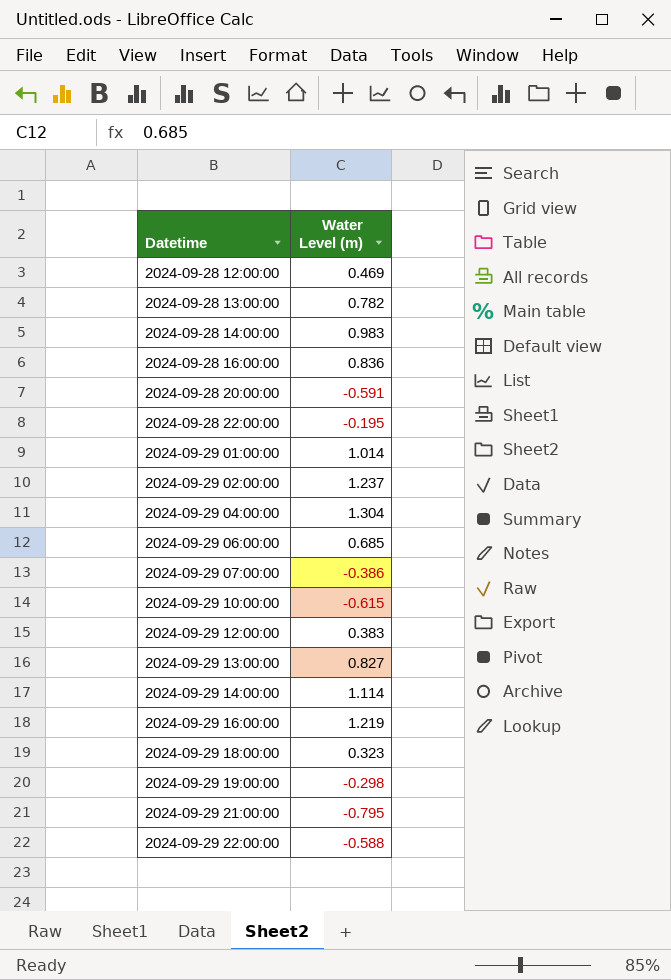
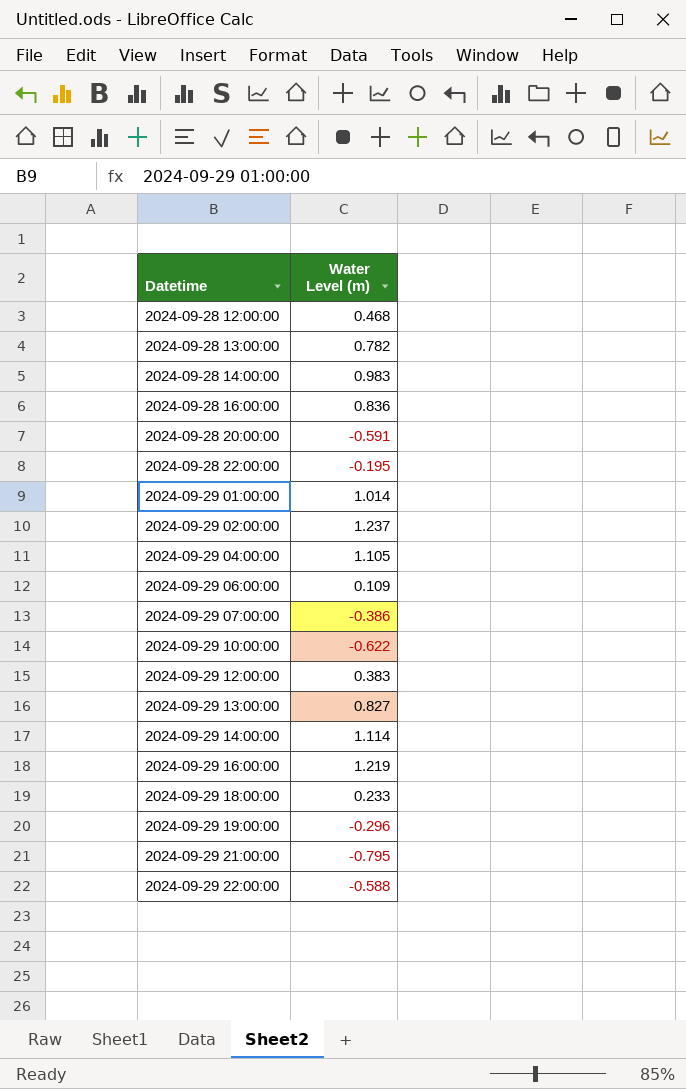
2024-09-28 12:00:00 | Water Level (m): 0.469 -> 0.468
2024-09-29 04:00:00 | Water Level (m): 1.304 -> 1.105
2024-09-29 06:00:00 | Water Level (m): 0.685 -> 0.109
2024-09-29 10:00:00 | Water Level (m): -0.615 -> -0.622
2024-09-29 18:00:00 | Water Level (m): 0.323 -> 0.233
2024-09-29 19:00:00 | Water Level (m): -0.298 -> -0.296

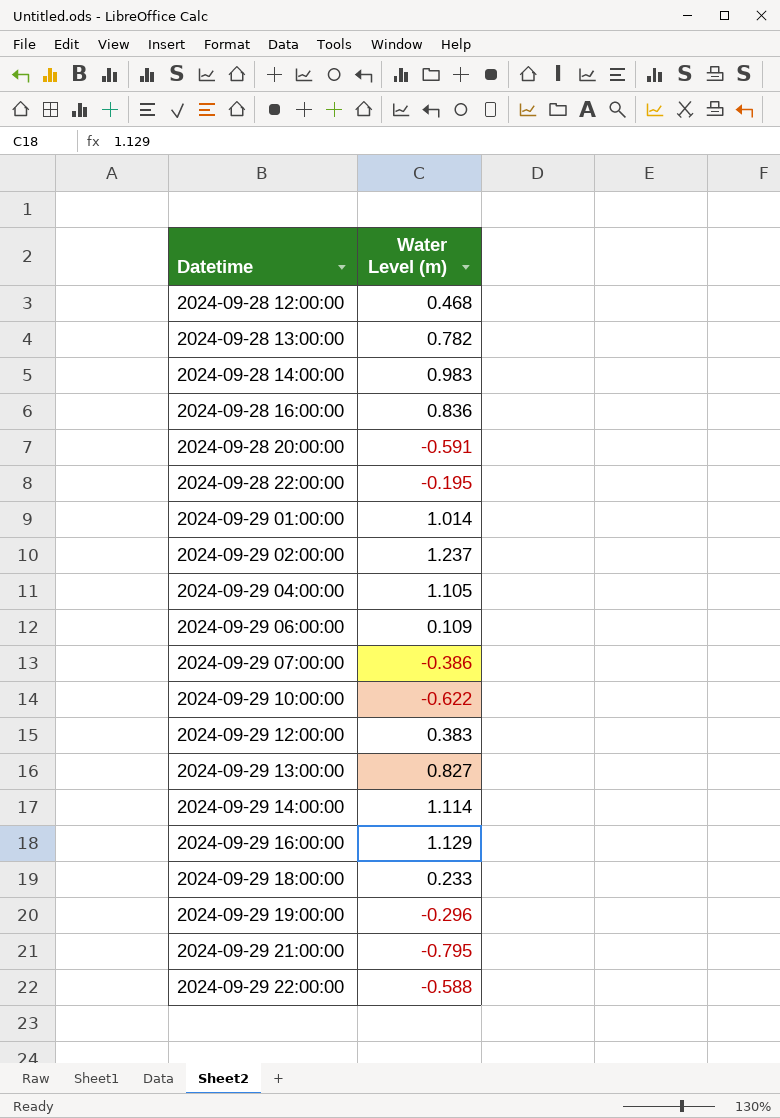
2024-09-29 16:00:00 | Water Level (m): 1.219 -> 1.129

